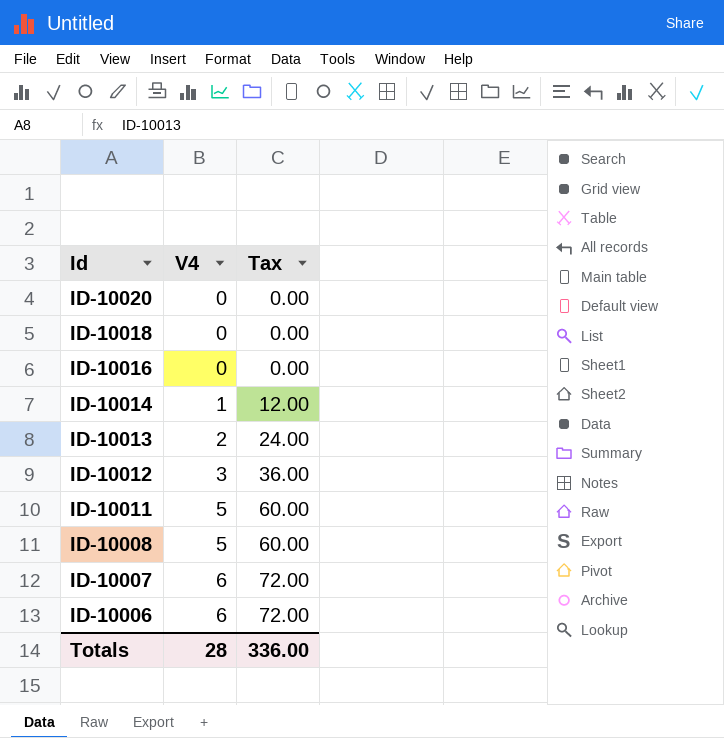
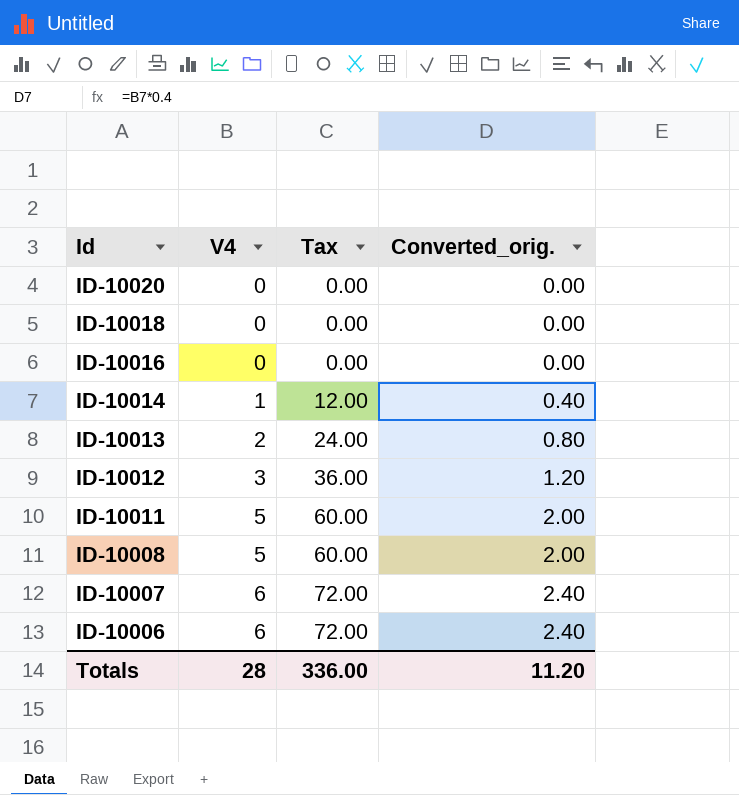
column Converted_orig. | formula: none -> [V4] * 0.4

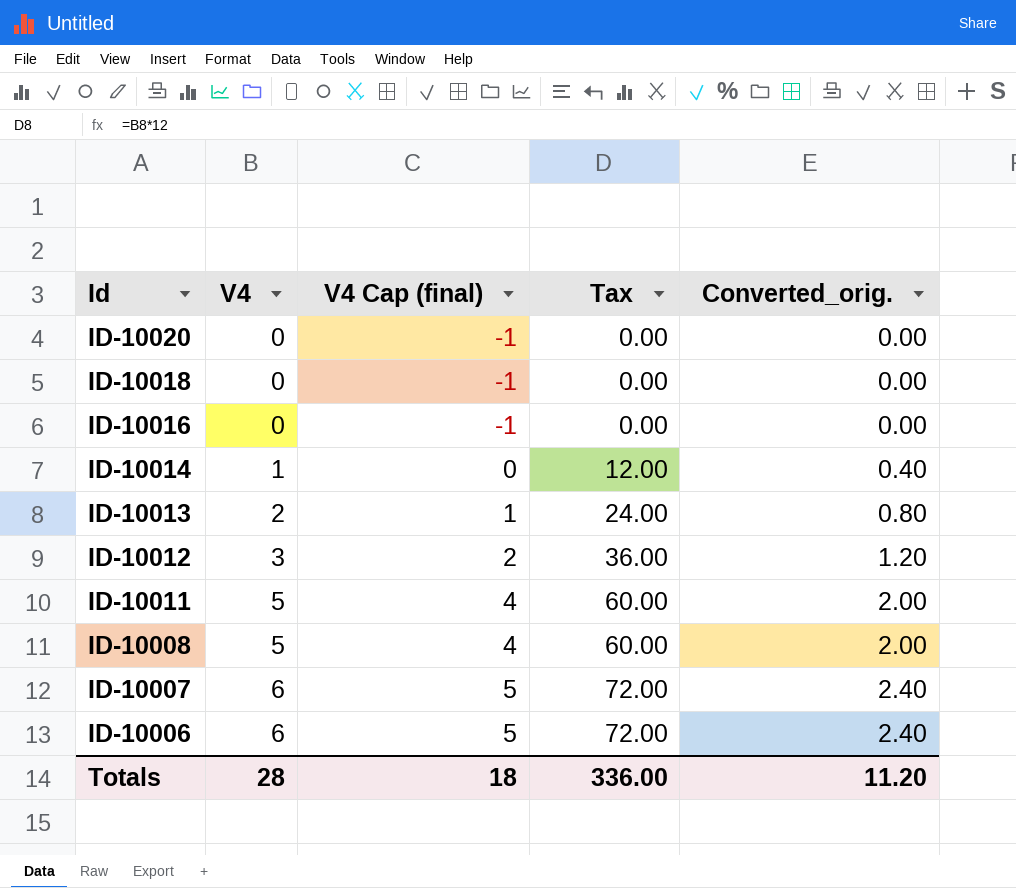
column V4 Cap (final) | formula: none -> [V4] - 1

